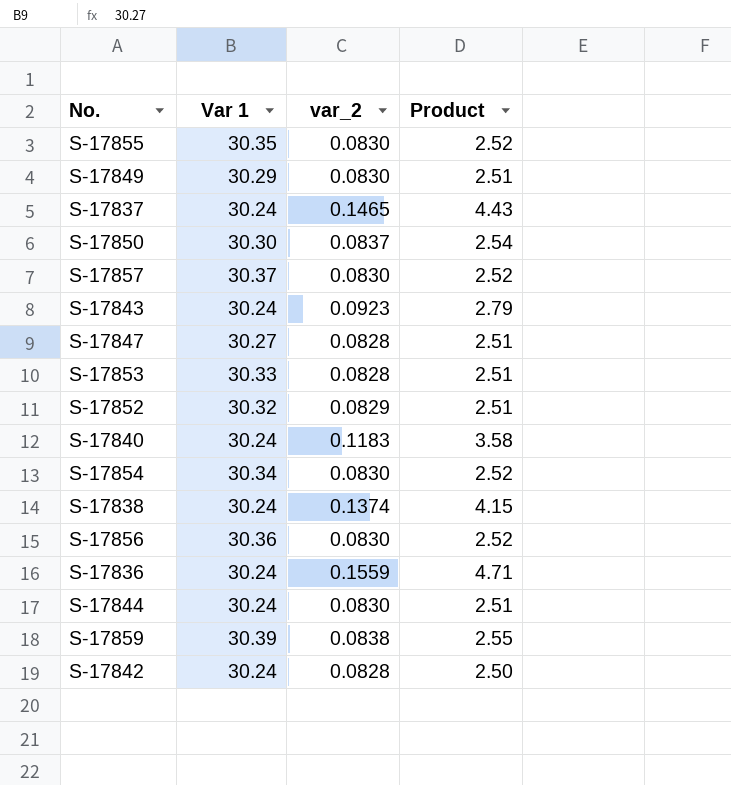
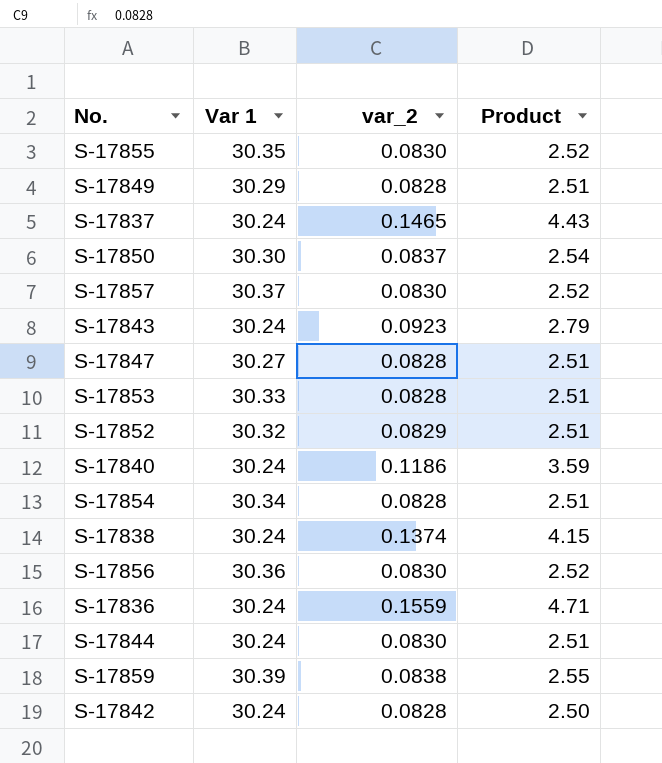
S-17849 | var_2: 0.0830 -> 0.0828
S-17840 | var_2: 0.1183 -> 0.1186
S-17840 | Product: 3.58 -> 3.59
S-17854 | var_2: 0.0830 -> 0.0828
S-17854 | Product: 2.52 -> 2.51

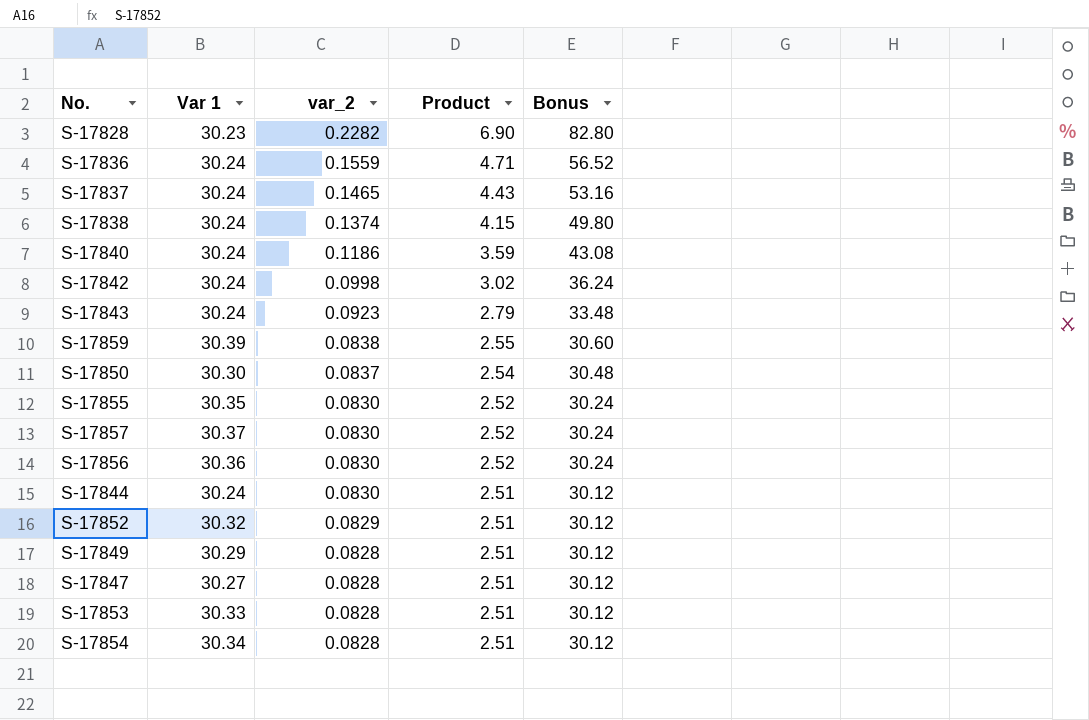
row order: none -> var_2 descending
column Bonus | formula: none -> [Product] * 12
row S-17828: none -> 30.23 | 0.2282 | 6.90 | 82.80
S-17842 | var_2: 0.0828 -> 0.0998
S-17842 | Product: 2.50 -> 3.02

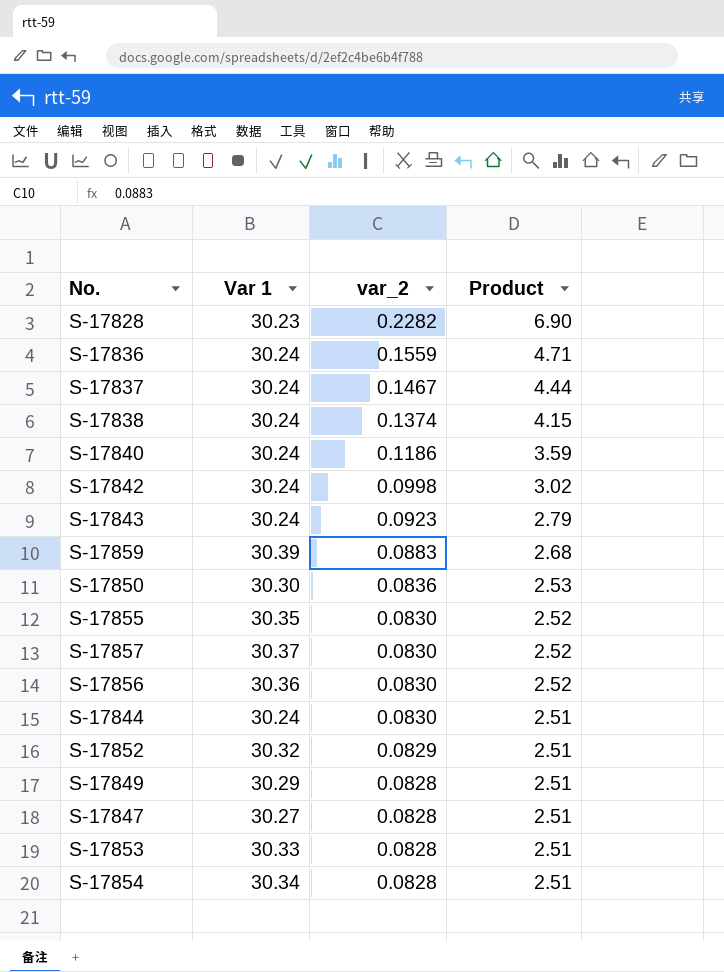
column Bonus | formula: [Product] * 12 -> none
S-17837 | var_2: 0.1465 -> 0.1467
S-17837 | Product: 4.43 -> 4.44
S-17859 | var_2: 0.0838 -> 0.0883
S-17859 | Product: 2.55 -> 2.68
S-17850 | var_2: 0.0837 -> 0.0836
S-17850 | Product: 2.54 -> 2.53

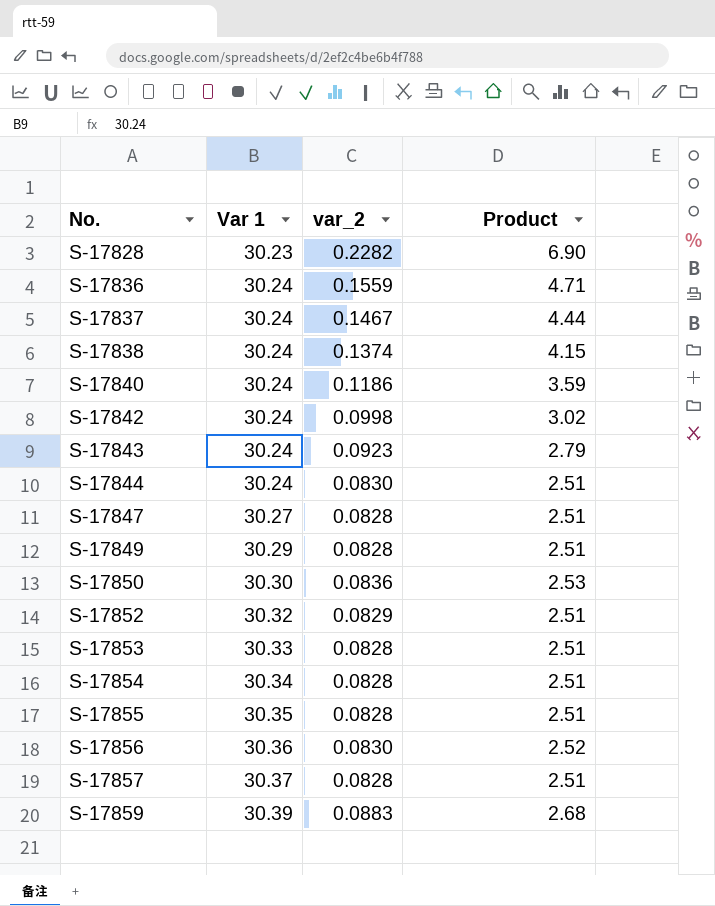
row order: var_2 descending -> No. ascending
S-17855 | var_2: 0.0830 -> 0.0828
S-17855 | Product: 2.52 -> 2.51
S-17857 | var_2: 0.0830 -> 0.0828
S-17857 | Product: 2.52 -> 2.51

